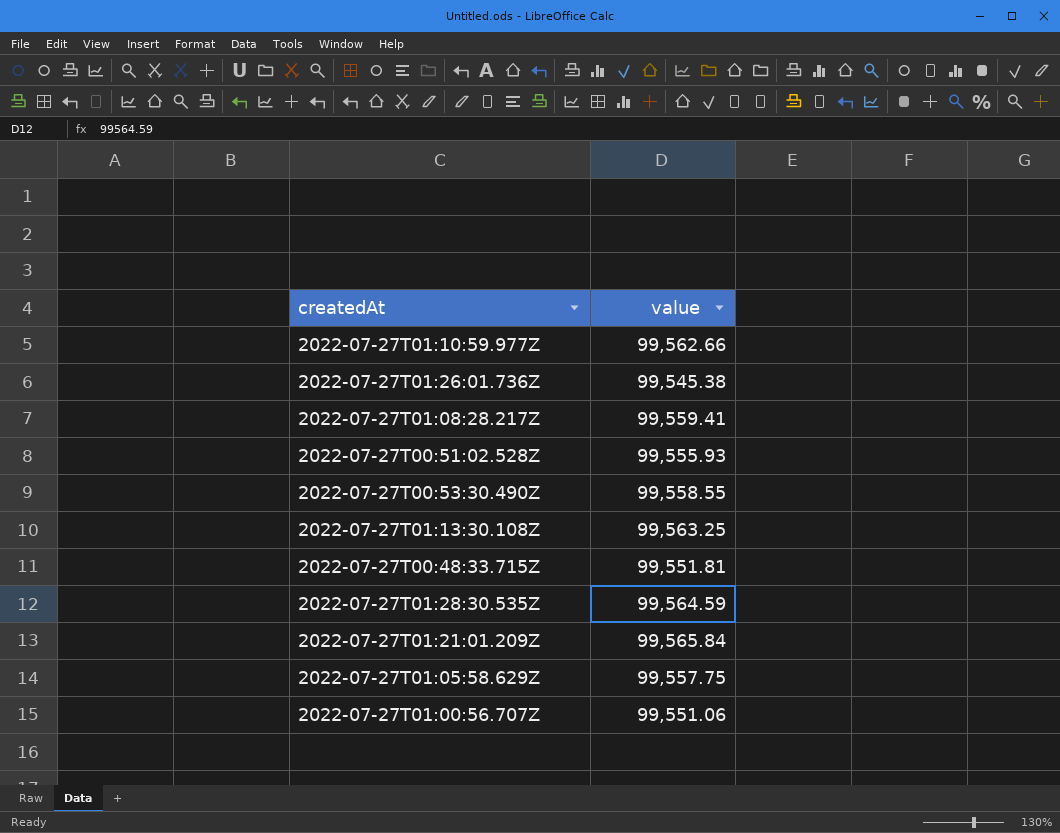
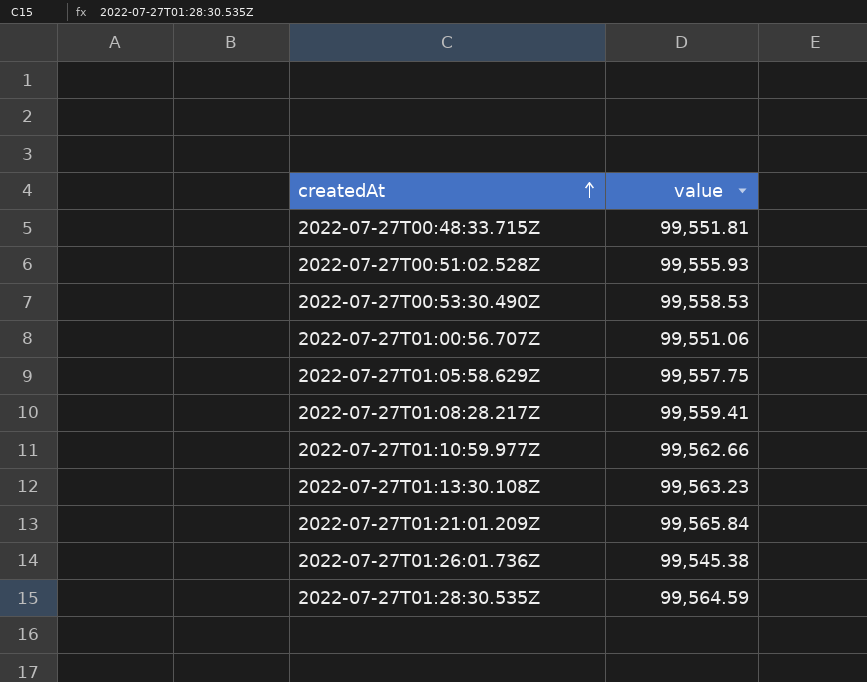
row order: none -> createdAt ascending
2022-07-27T00:53:30.490Z | value: 99,558.55 -> 99,558.53
2022-07-27T01:13:30.108Z | value: 99,563.25 -> 99,563.23

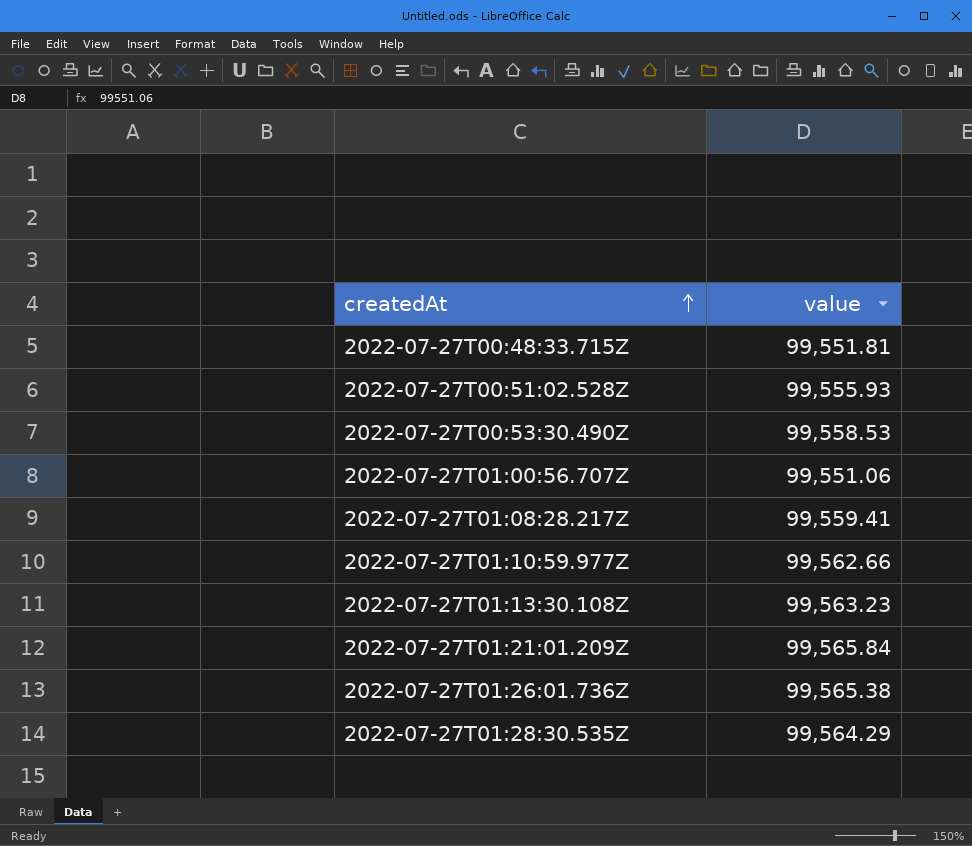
row 2022-07-27T01:05:58.629Z: 99,557.75 -> none
2022-07-27T01:26:01.736Z | value: 99,545.38 -> 99,565.38
2022-07-27T01:28:30.535Z | value: 99,564.59 -> 99,564.29

